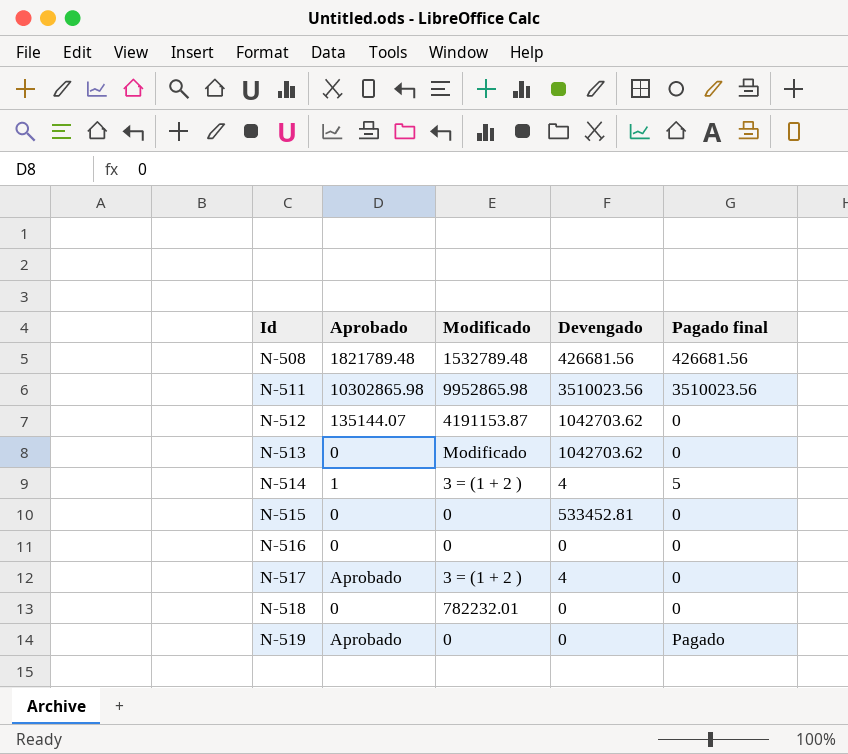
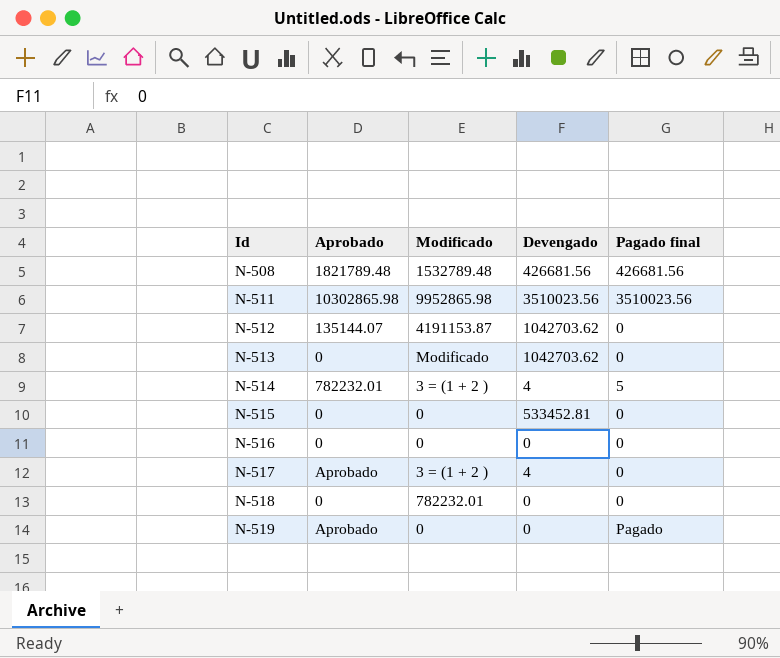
N-514 | Aprobado: 1 -> 782232.01

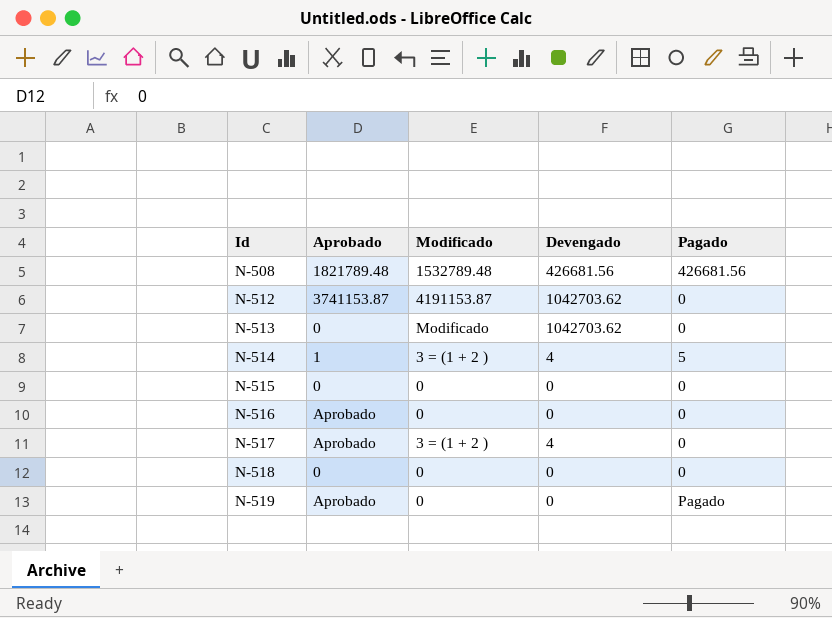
column name: Pagado final -> Pagado
row N-511: 10302865.98 | 9952865.98 | 3510023.56 | 3510023.56 -> none
N-512 | Aprobado: 135144.07 -> 3741153.87
N-514 | Aprobado: 782232.01 -> 1
N-515 | Devengado: 533452.81 -> 0
N-516 | Aprobado: 0 -> Aprobado
N-518 | Modificado: 782232.01 -> 0

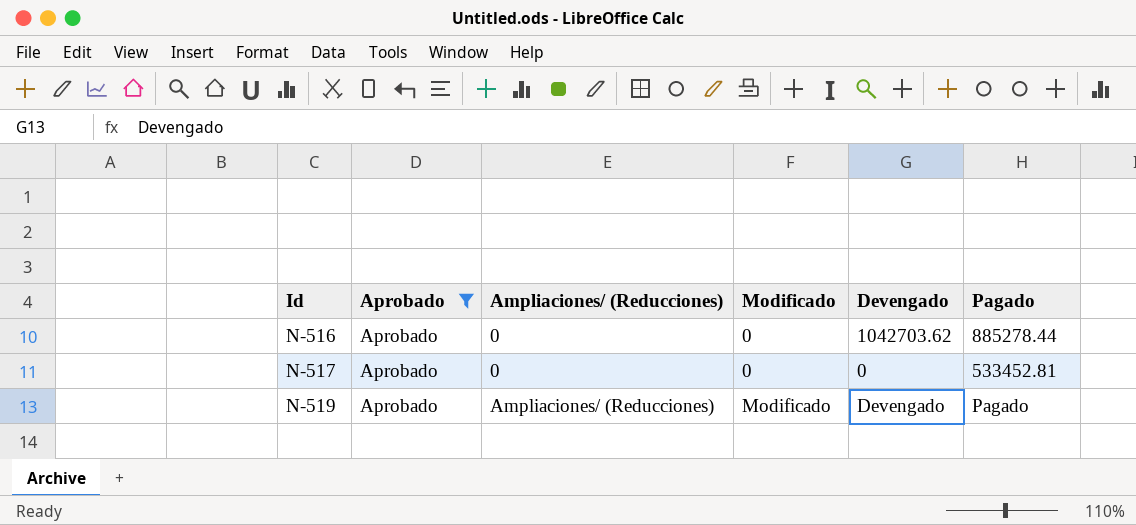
filter: none -> Aprobado = Aprobado
column Ampliaciones/ (Reducciones) | position: none -> 3
N-516 | Devengado: 0 -> 1042703.62
N-516 | Pagado: 0 -> 885278.44
N-517 | Modificado: 3 = (1 + 2 ) -> 0
N-517 | Devengado: 4 -> 0
N-517 | Pagado: 0 -> 533452.81
N-519 | Modificado: 0 -> Modificado
N-519 | Devengado: 0 -> Devengado

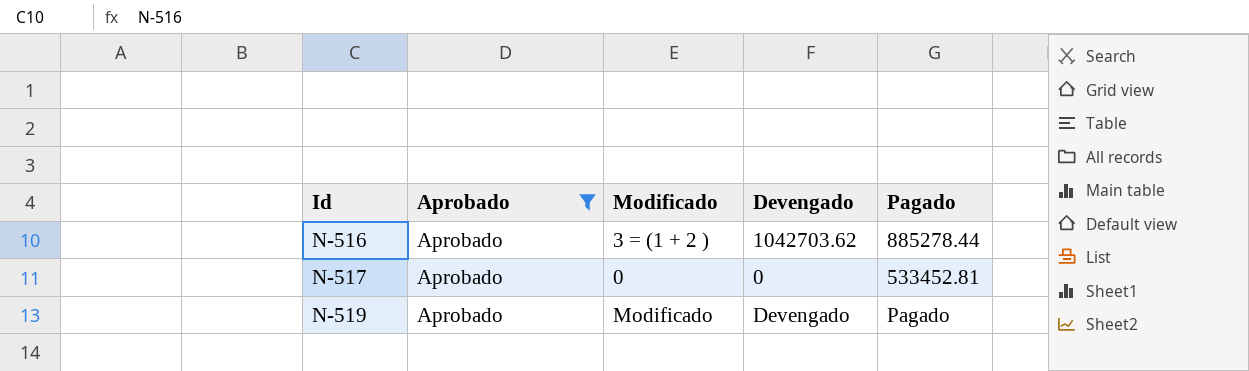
column Ampliaciones/ (Reducciones) | position: 3 -> none
N-516 | Modificado: 0 -> 3 = (1 + 2 )

